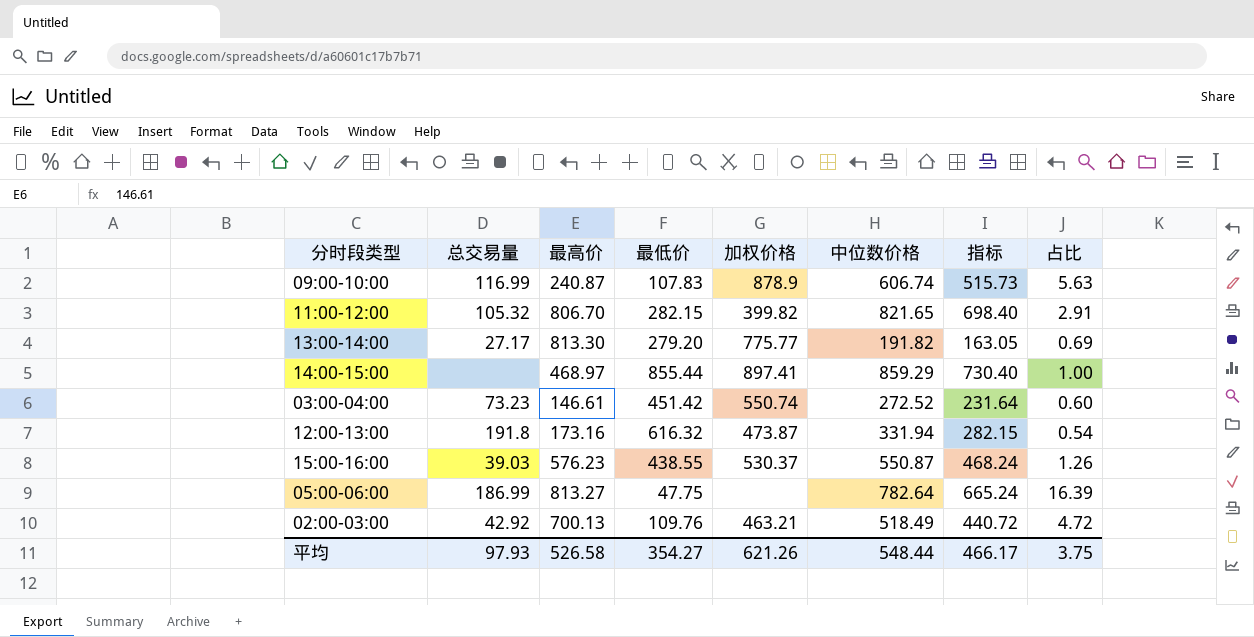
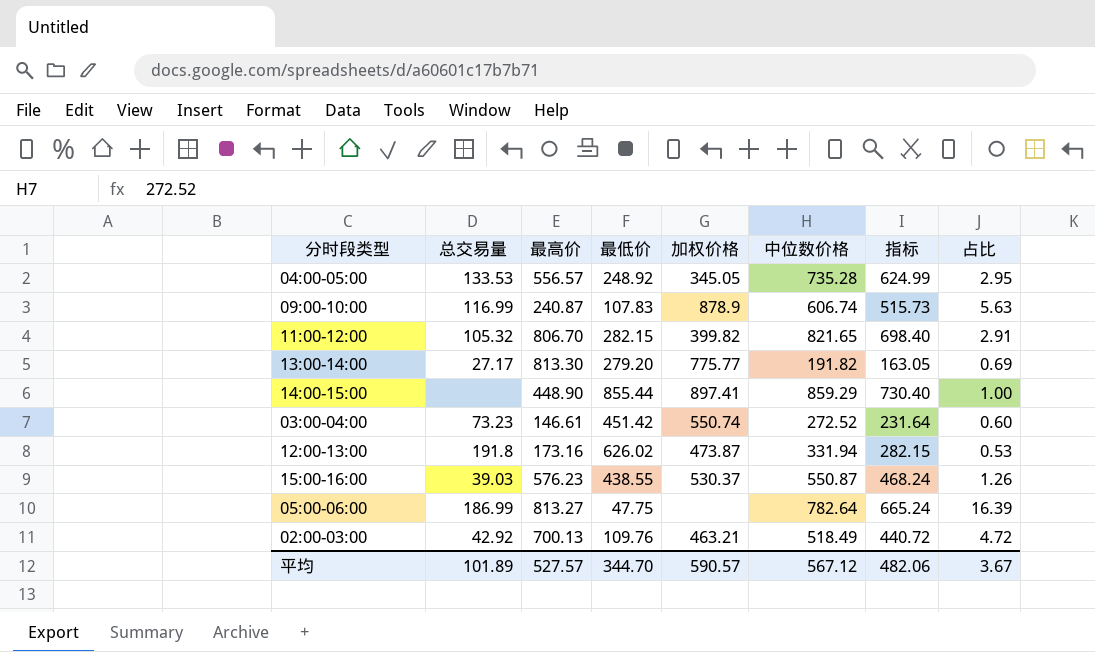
row 04:00-05:00: none -> 133.53 | 556.57 | 248.92 | 345.05 | 735.28 | 624.99 | 2.95
14:00-15:00 | 最高价: 468.97 -> 448.90
12:00-13:00 | 最低价: 616.32 -> 626.02
12:00-13:00 | 占比: 0.54 -> 0.53
平均 | 总交易量: 97.93 -> 101.89
平均 | 最高价: 526.58 -> 527.57
平均 | 最低价: 354.27 -> 344.70
平均 | 加权价格: 621.26 -> 590.57
平均 | 中位数价格: 548.44 -> 567.12
平均 | 指标: 466.17 -> 482.06
平均 | 占比: 3.75 -> 3.67

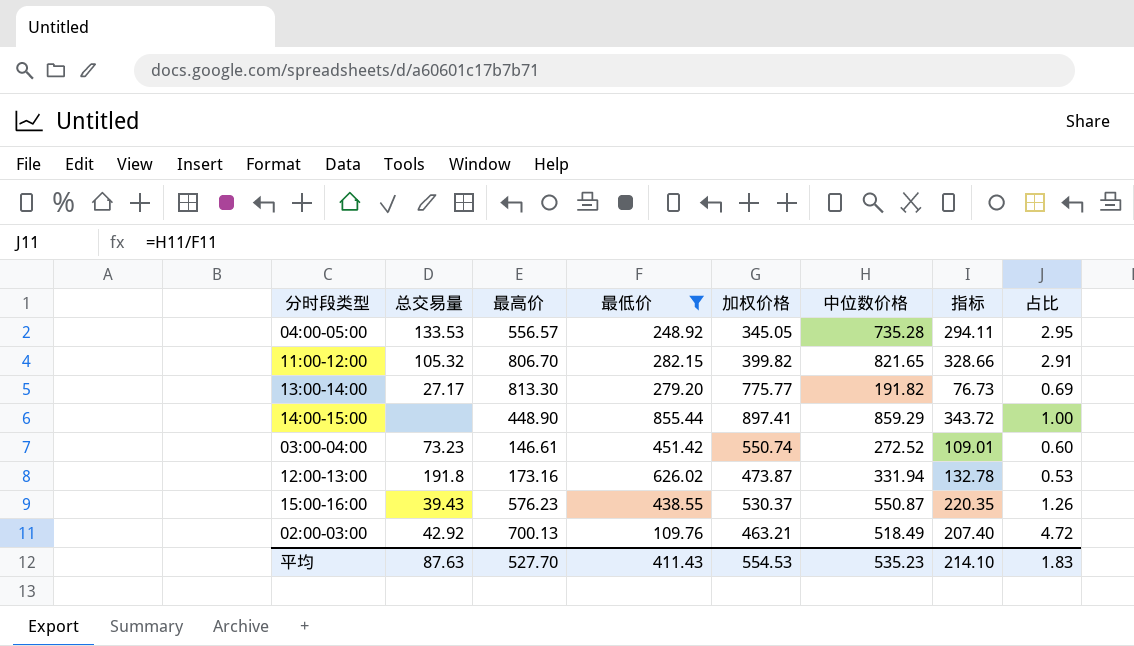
filter: none -> 最低价 >= 109.76
column 指标 | formula: [中位数价格] * 0.85 -> [中位数价格] * 0.4
15:00-16:00 | 总交易量: 39.03 -> 39.43
平均 | 总交易量: 101.89 -> 87.63
平均 | 最高价: 527.57 -> 527.70
平均 | 最低价: 344.70 -> 411.43
平均 | 加权价格: 590.57 -> 554.53
平均 | 中位数价格: 567.12 -> 535.23
平均 | 指标: 482.06 -> 214.10
平均 | 占比: 3.67 -> 1.83

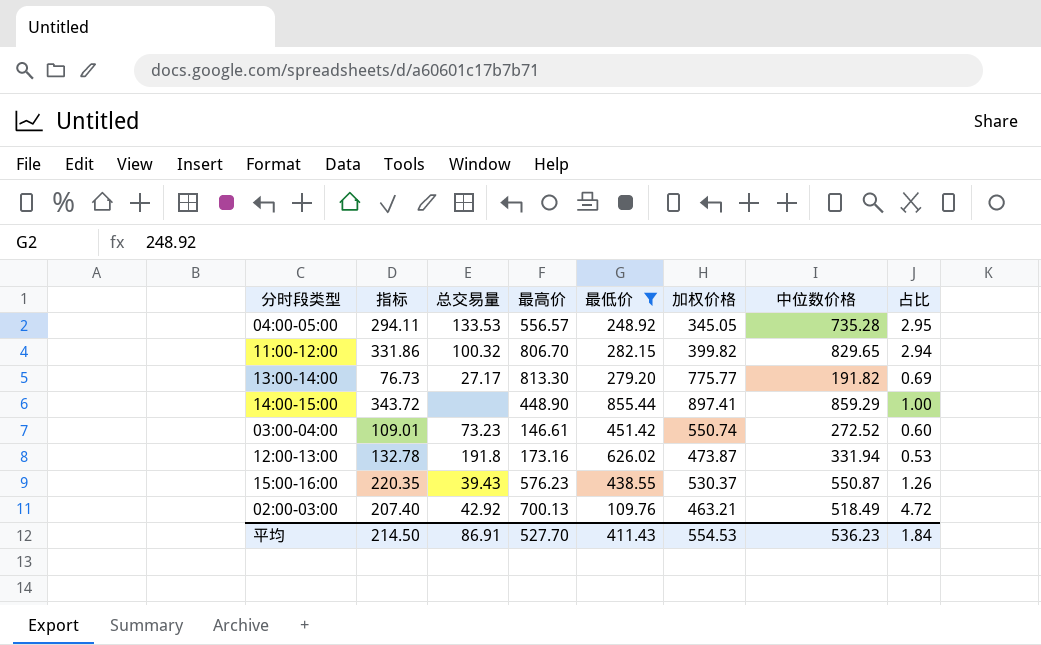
column 指标 | position: 7 -> 2
11:00-12:00 | 指标: 328.66 -> 331.86
11:00-12:00 | 总交易量: 105.32 -> 100.32
11:00-12:00 | 中位数价格: 821.65 -> 829.65
11:00-12:00 | 占比: 2.91 -> 2.94
平均 | 指标: 214.10 -> 214.50
平均 | 总交易量: 87.63 -> 86.91
平均 | 中位数价格: 535.23 -> 536.23
平均 | 占比: 1.83 -> 1.84

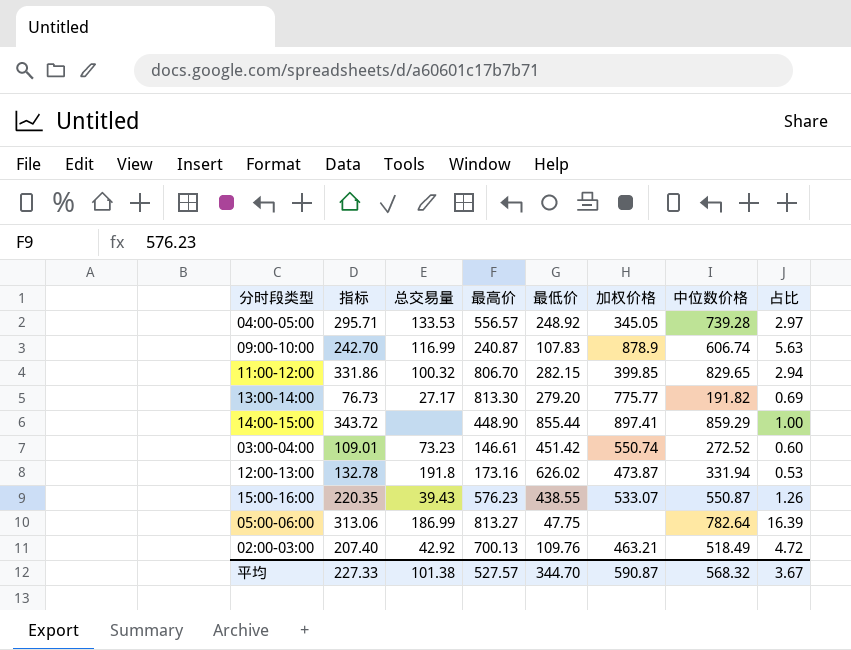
filter: 最低价 >= 109.76 -> none
04:00-05:00 | 指标: 294.11 -> 295.71
04:00-05:00 | 中位数价格: 735.28 -> 739.28
04:00-05:00 | 占比: 2.95 -> 2.97
11:00-12:00 | 加权价格: 399.82 -> 399.85
15:00-16:00 | 加权价格: 530.37 -> 533.07
平均 | 指标: 214.50 -> 227.33
平均 | 总交易量: 86.91 -> 101.38
平均 | 最高价: 527.70 -> 527.57
平均 | 最低价: 411.43 -> 344.70
平均 | 加权价格: 554.53 -> 590.87
平均 | 中位数价格: 536.23 -> 568.32
平均 | 占比: 1.84 -> 3.67

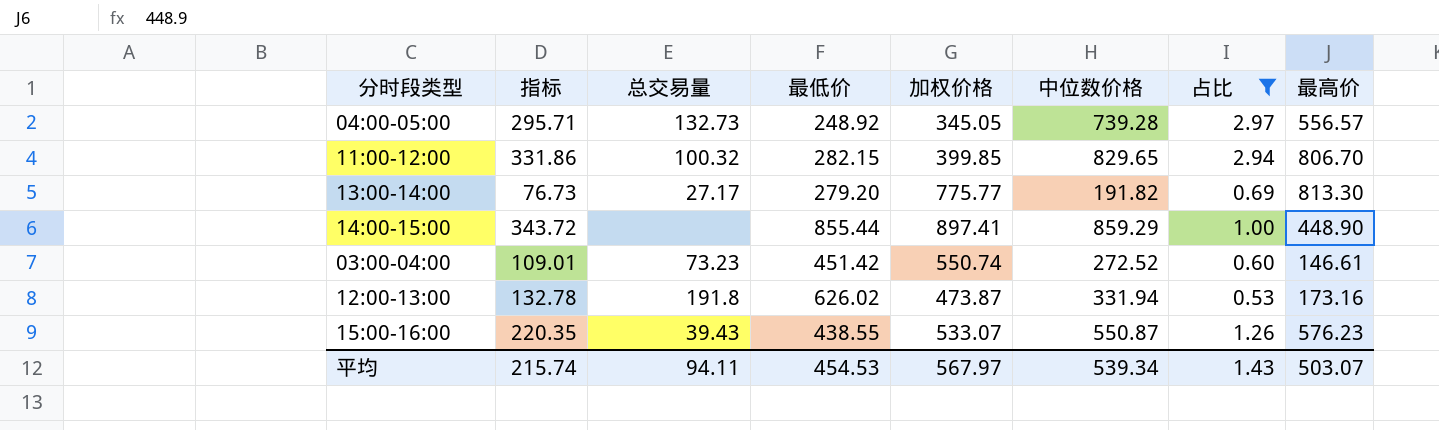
filter: none -> 占比 <= 2.97
column 最高价 | position: 4 -> 8
04:00-05:00 | 总交易量: 133.53 -> 132.73
平均 | 指标: 227.33 -> 215.74
平均 | 总交易量: 101.38 -> 94.11
平均 | 最低价: 344.70 -> 454.53
平均 | 加权价格: 590.87 -> 567.97
平均 | 中位数价格: 568.32 -> 539.34
平均 | 占比: 3.67 -> 1.43
平均 | 最高价: 527.57 -> 503.07

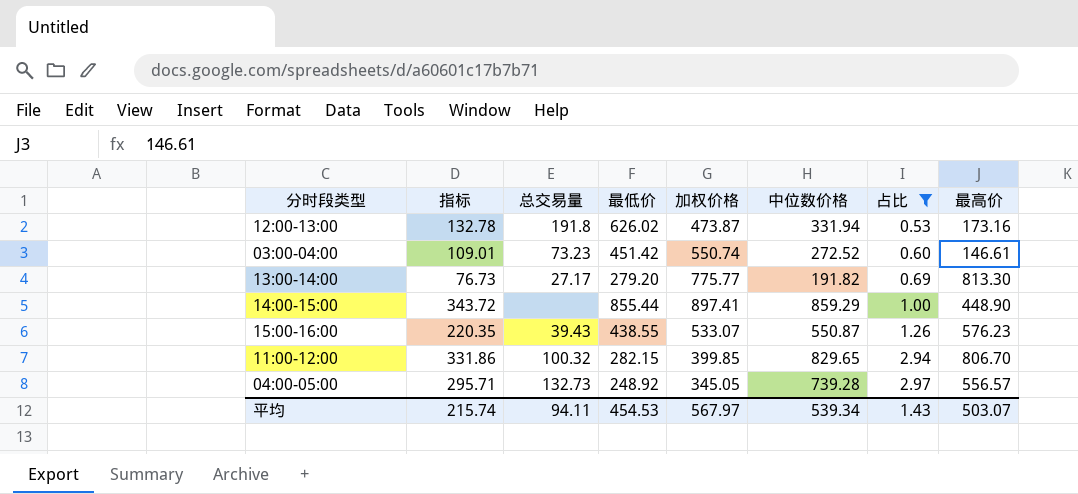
row order: none -> 占比 ascending

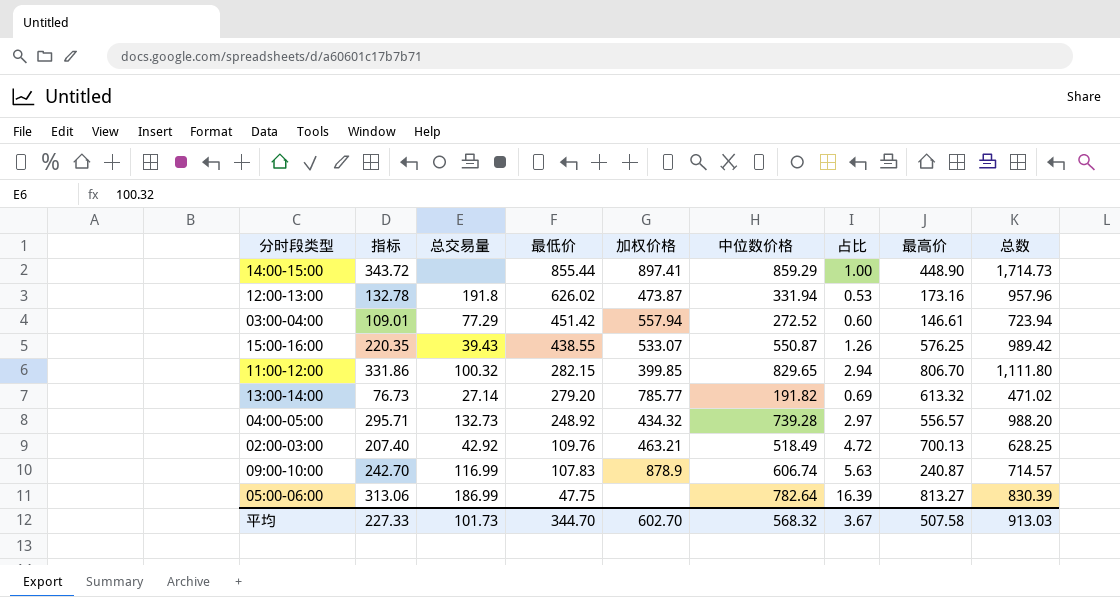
filter: 占比 <= 2.97 -> none
row order: 占比 ascending -> 最低价 descending
column 总数 | formula: none -> [最低价] + [中位数价格]
03:00-04:00 | 总交易量: 73.23 -> 77.29
03:00-04:00 | 加权价格: 550.74 -> 557.94
15:00-16:00 | 最高价: 576.23 -> 576.25
13:00-14:00 | 总交易量: 27.17 -> 27.14
13:00-14:00 | 加权价格: 775.77 -> 785.77
13:00-14:00 | 最高价: 813.30 -> 613.32
04:00-05:00 | 加权价格: 345.05 -> 434.32
平均 | 指标: 215.74 -> 227.33
平均 | 总交易量: 94.11 -> 101.73
平均 | 最低价: 454.53 -> 344.70
平均 | 加权价格: 567.97 -> 602.70
平均 | 中位数价格: 539.34 -> 568.32
平均 | 占比: 1.43 -> 3.67
平均 | 最高价: 503.07 -> 507.58

